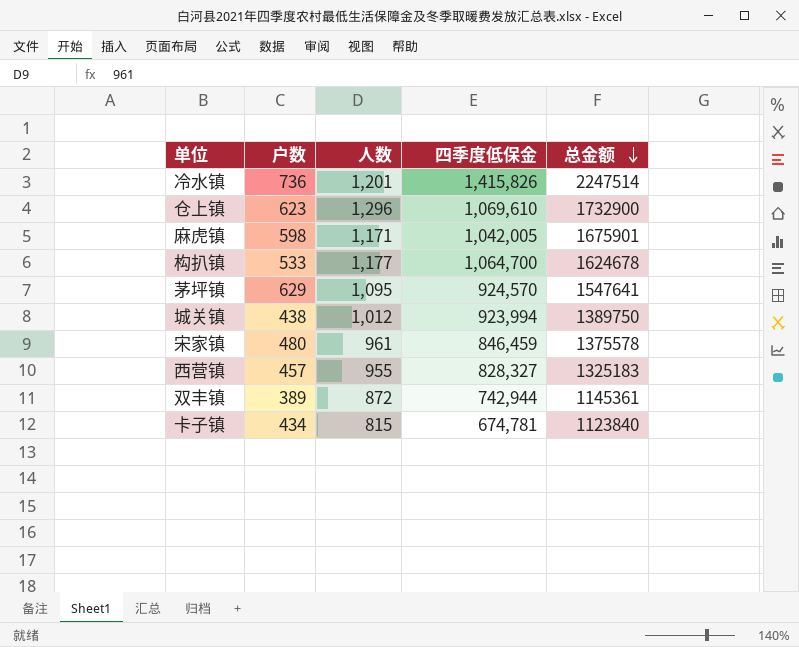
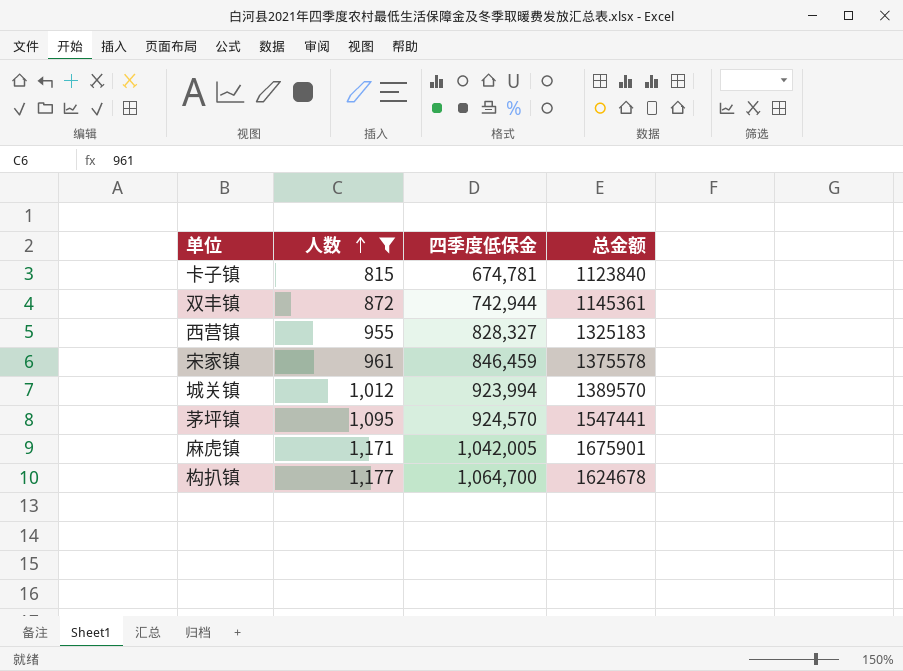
filter: none -> 人数 <= 1,177
row order: 总金额 descending -> 人数 ascending
column 户数 | position: 2 -> none
城关镇 | 总金额: 1389750 -> 1389570
茅坪镇 | 总金额: 1547641 -> 1547441

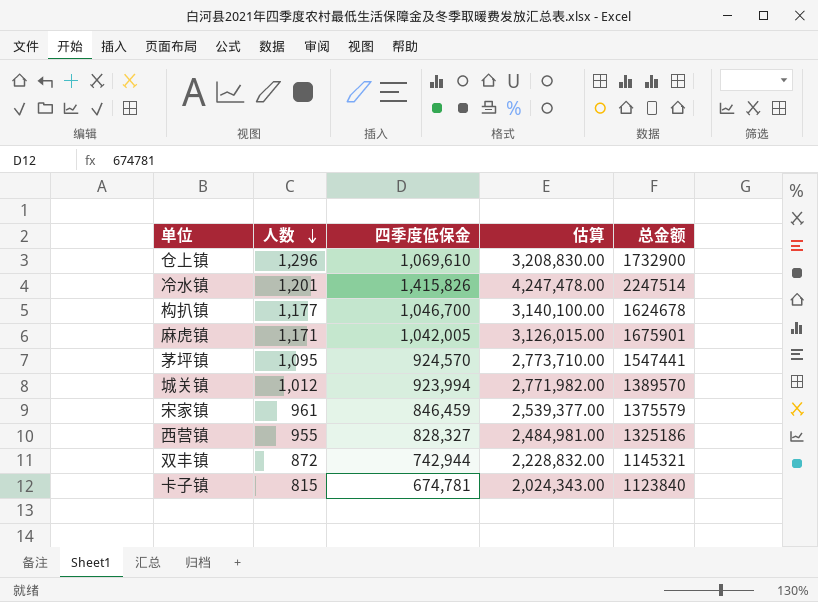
filter: 人数 <= 1,177 -> none
row order: 人数 ascending -> 人数 descending
column 估算 | formula: none -> [四季度低保金] * 3
构扒镇 | 四季度低保金: 1,064,700 -> 1,046,700
宋家镇 | 总金额: 1375578 -> 1375579
西营镇 | 总金额: 1325183 -> 1325186
双丰镇 | 总金额: 1145361 -> 1145321

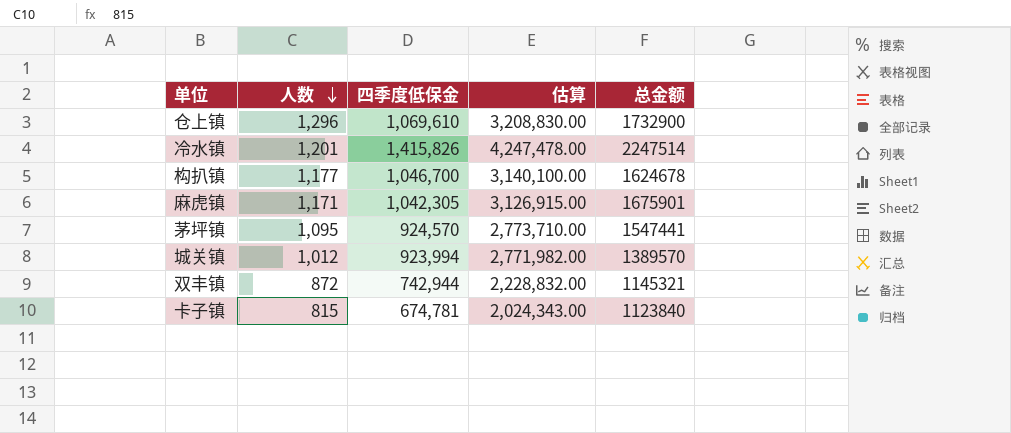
row 宋家镇: 961 | 846,459 | 2,539,377.00 | 1375579 -> none
row 西营镇: 955 | 828,327 | 2,484,981.00 | 1325186 -> none
麻虎镇 | 四季度低保金: 1,042,005 -> 1,042,305
麻虎镇 | 估算: 3,126,015.00 -> 3,126,915.00

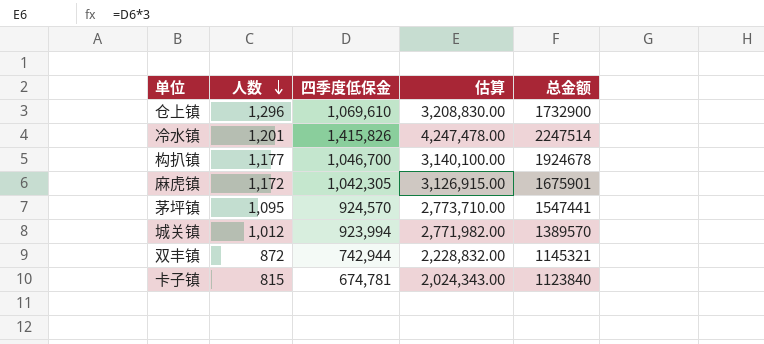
构扒镇 | 总金额: 1624678 -> 1924678
麻虎镇 | 人数: 1,171 -> 1,172

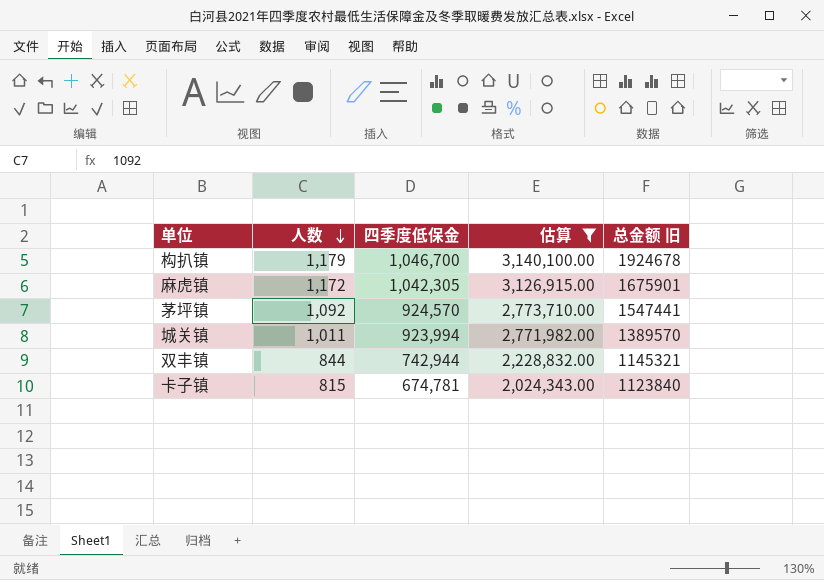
filter: none -> 估算 <= 3,140,100.00
column name: 总金额 -> 总金额 旧
构扒镇 | 人数: 1,177 -> 1,179
茅坪镇 | 人数: 1,095 -> 1,092
城关镇 | 人数: 1,012 -> 1,011
双丰镇 | 人数: 872 -> 844

